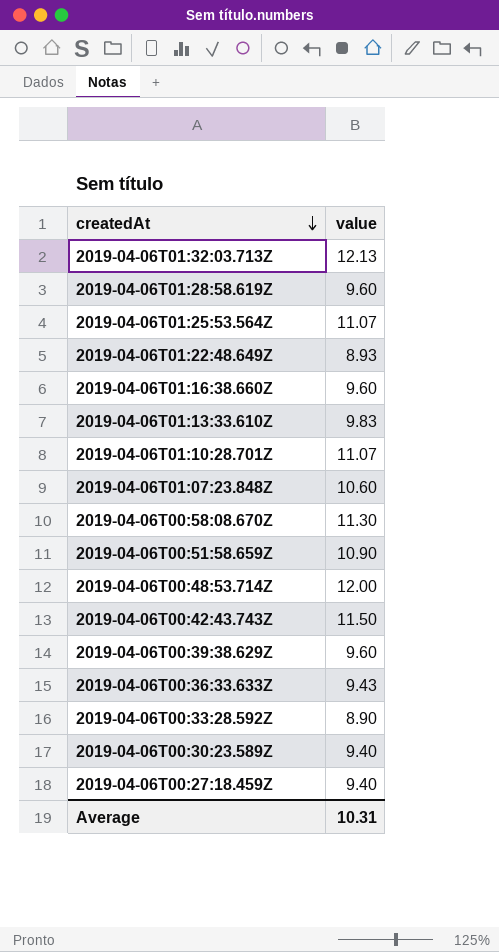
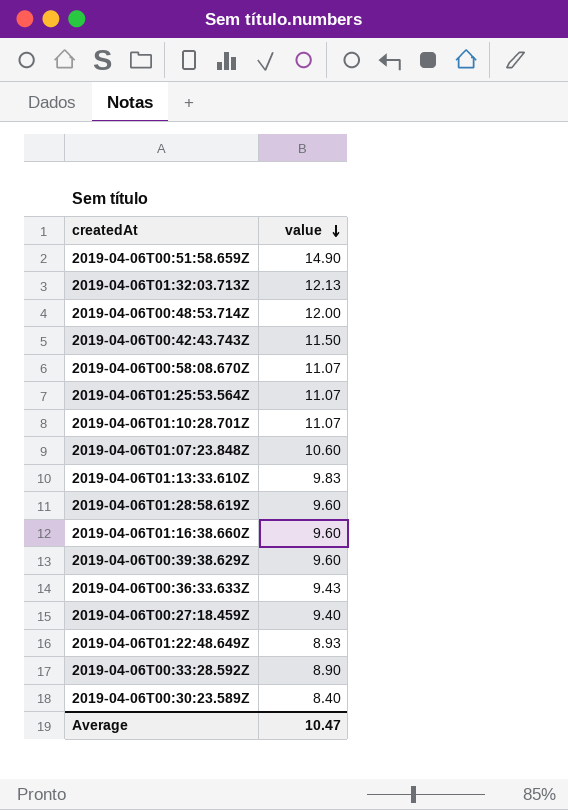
row order: createdAt descending -> value descending
2019-04-06T00:51:58.659Z | value: 10.90 -> 14.90
2019-04-06T00:58:08.670Z | value: 11.30 -> 11.07
2019-04-06T00:30:23.589Z | value: 9.40 -> 8.40
Average | value: 10.31 -> 10.47

